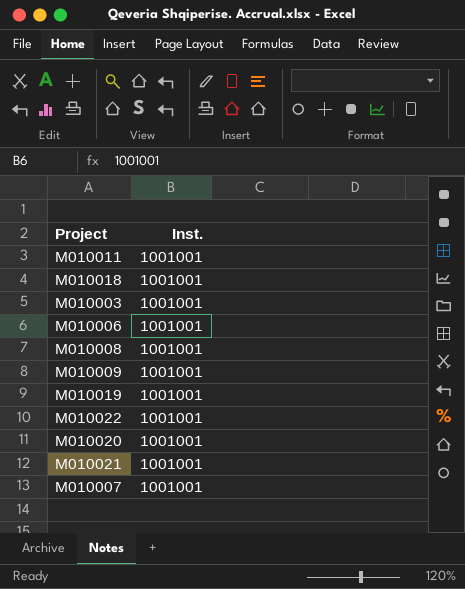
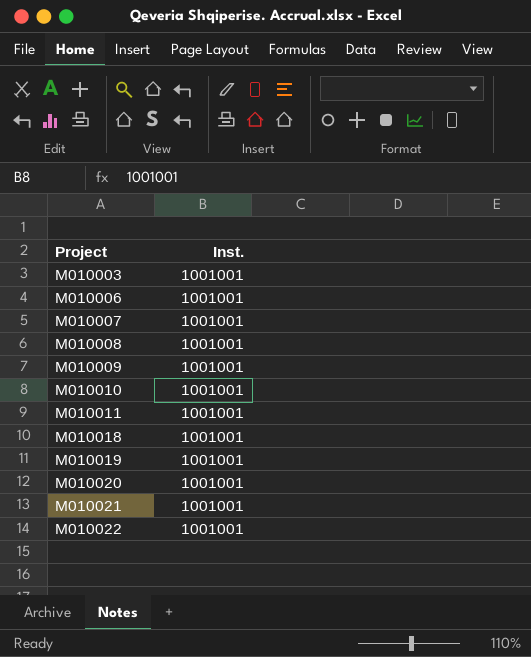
row order: none -> Project ascending
row M010010: none -> 1001001

